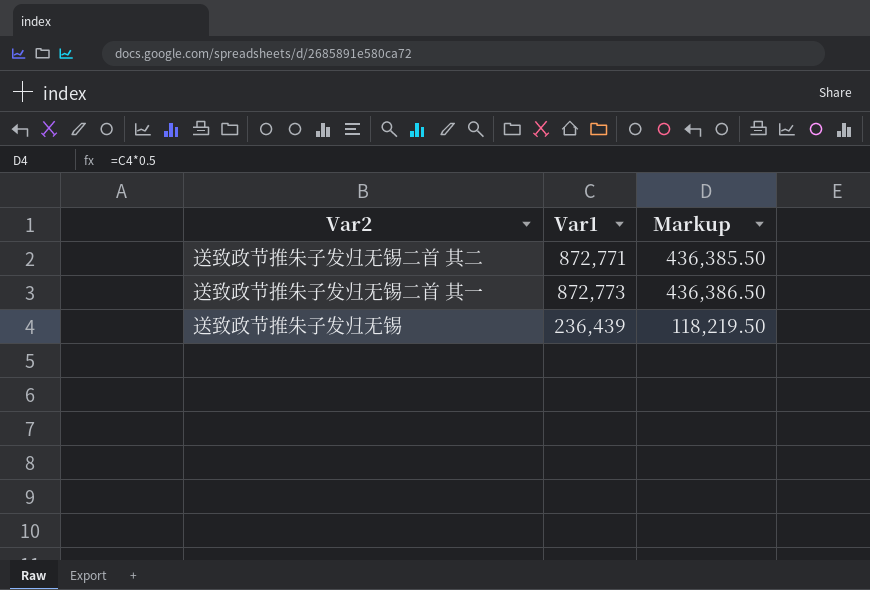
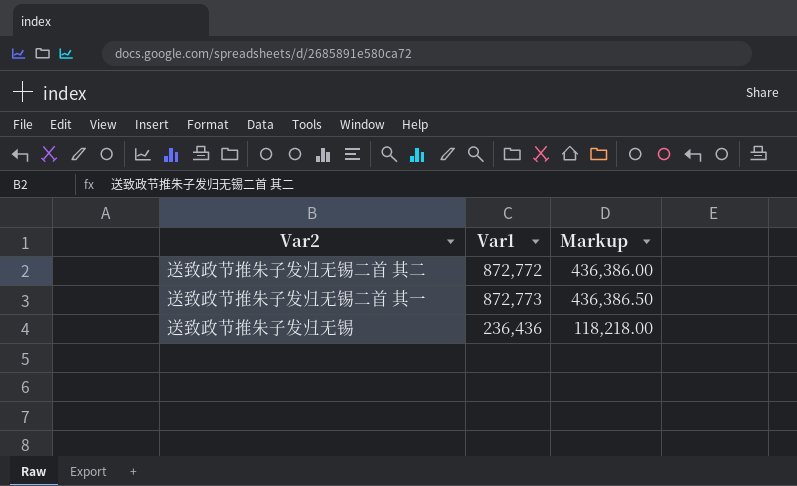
送致政节推朱子发归无锡二首 其二 | Var1: 872,771 -> 872,772
送致政节推朱子发归无锡二首 其二 | Markup: 436,385.50 -> 436,386.00
送致政节推朱子发归无锡 | Var1: 236,439 -> 236,436
送致政节推朱子发归无锡 | Markup: 118,219.50 -> 118,218.00

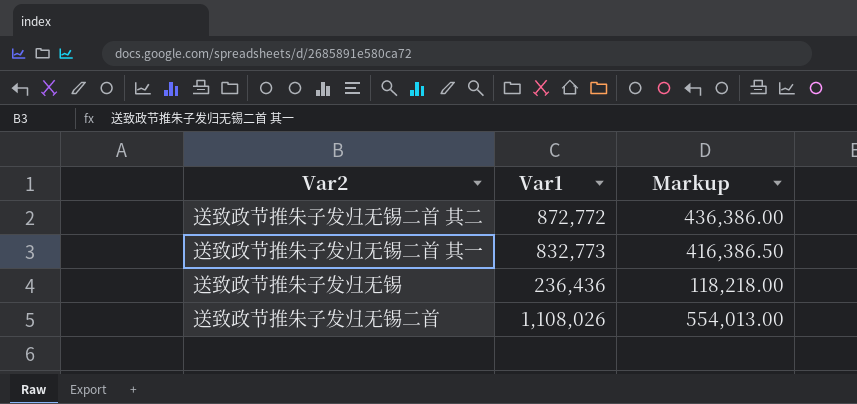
送致政节推朱子发归无锡二首 其一 | Var1: 872,773 -> 832,773
送致政节推朱子发归无锡二首 其一 | Markup: 436,386.50 -> 416,386.50
row 送致政节推朱子发归无锡二首: none -> 1,108,026 | 554,013.00

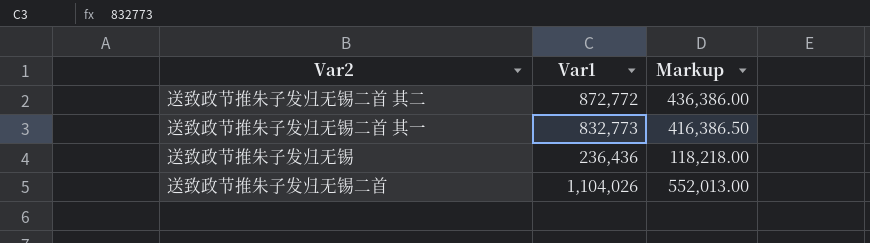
送致政节推朱子发归无锡二首 | Var1: 1,108,026 -> 1,104,026
送致政节推朱子发归无锡二首 | Markup: 554,013.00 -> 552,013.00

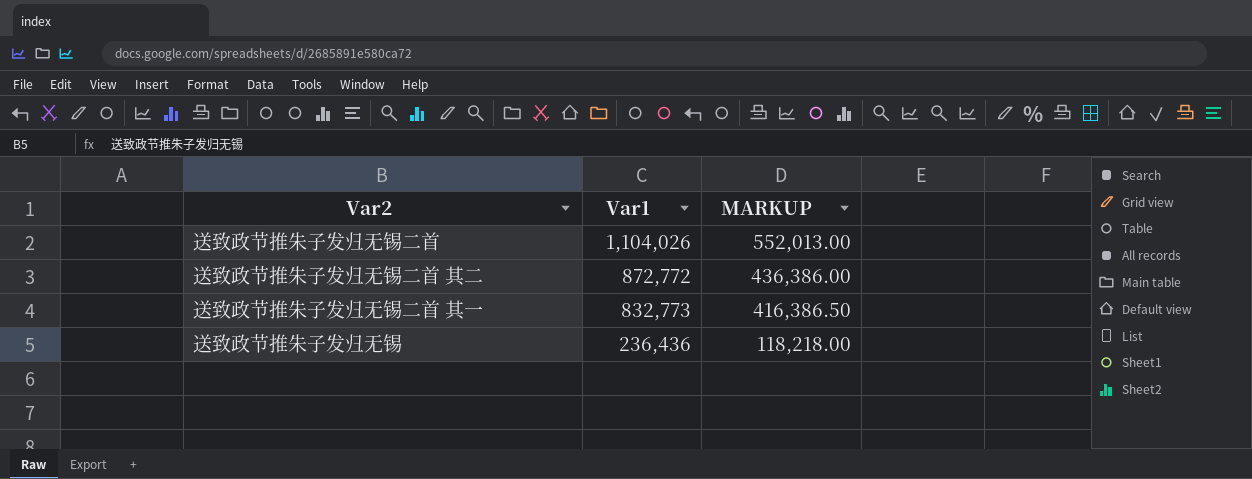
row order: none -> Var1 descending
column name: Markup -> MARKUP

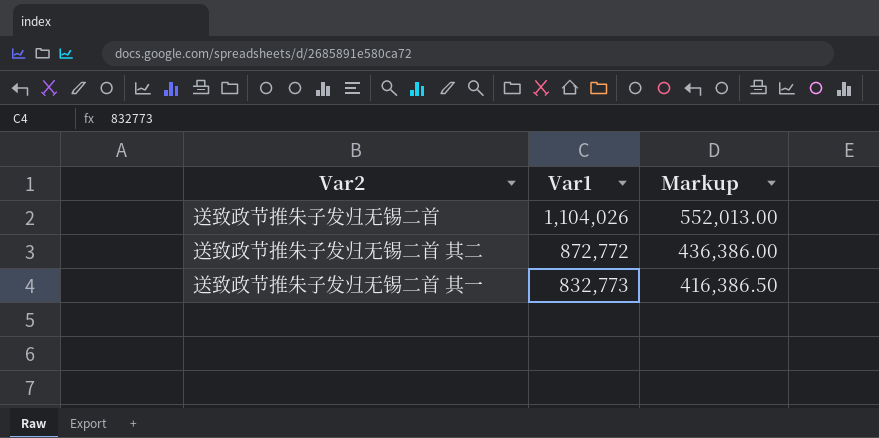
column name: MARKUP -> Markup
row 送致政节推朱子发归无锡: 236,436 | 118,218.00 -> none

